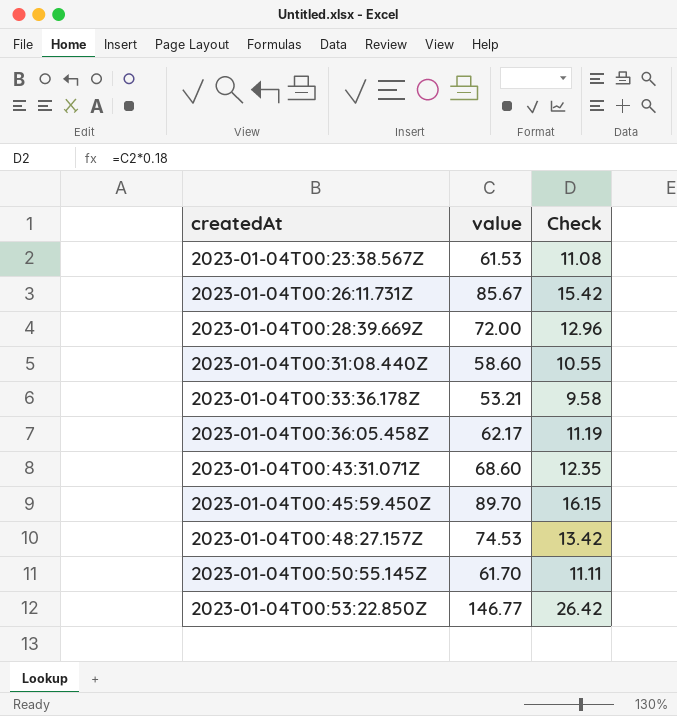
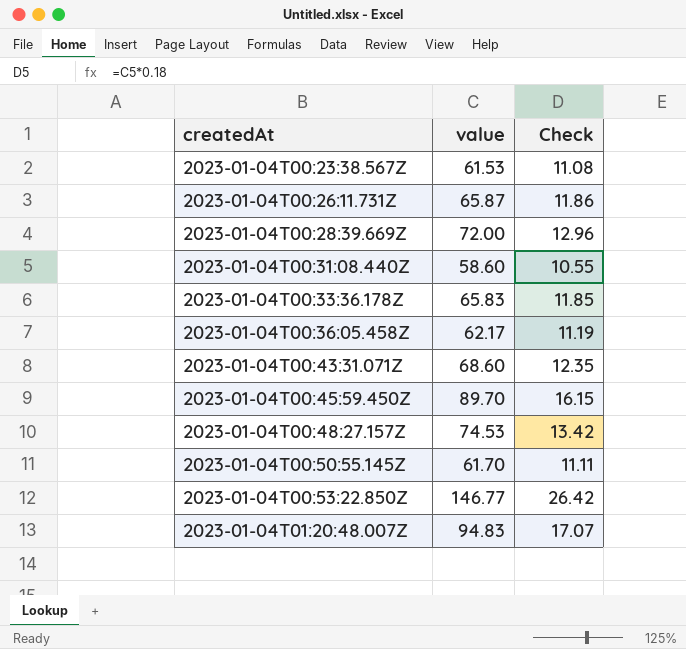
2023-01-04T00:26:11.731Z | value: 85.67 -> 65.87
2023-01-04T00:26:11.731Z | Check: 15.42 -> 11.86
2023-01-04T00:33:36.178Z | value: 53.21 -> 65.83
2023-01-04T00:33:36.178Z | Check: 9.58 -> 11.85
row 2023-01-04T01:20:48.007Z: none -> 94.83 | 17.07

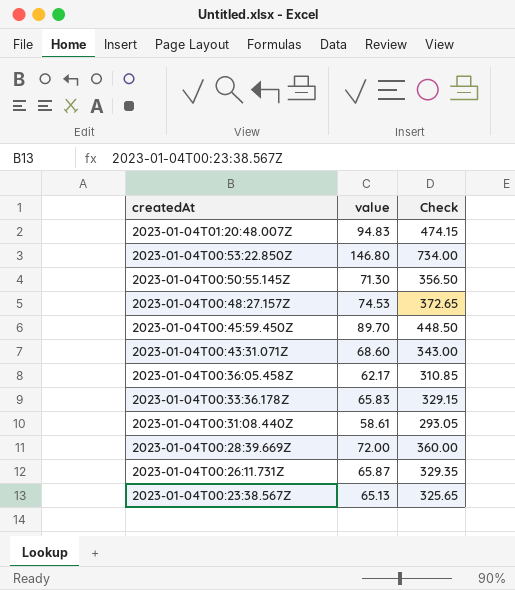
row order: createdAt ascending -> createdAt descending
column Check | formula: [value] * 0.18 -> [value] * 5
2023-01-04T00:53:22.850Z | value: 146.77 -> 146.80
2023-01-04T00:50:55.145Z | value: 61.70 -> 71.30
2023-01-04T00:31:08.440Z | value: 58.60 -> 58.61
2023-01-04T00:23:38.567Z | value: 61.53 -> 65.13

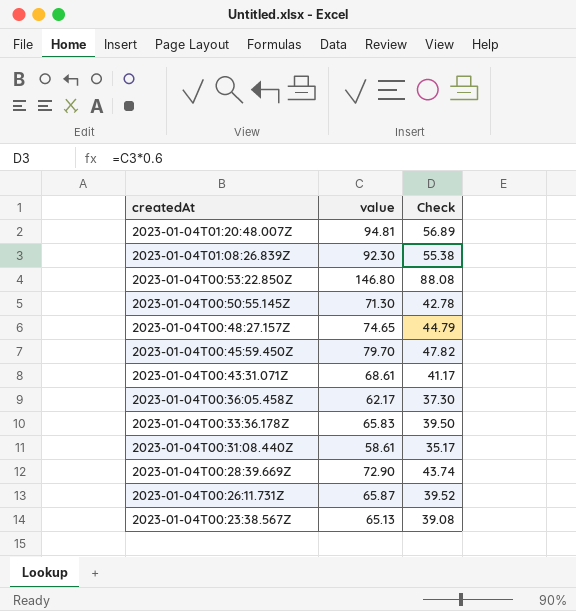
column Check | formula: [value] * 5 -> [value] * 0.6
2023-01-04T01:20:48.007Z | value: 94.83 -> 94.81
row 2023-01-04T01:08:26.839Z: none -> 92.30 | 55.38
2023-01-04T00:48:27.157Z | value: 74.53 -> 74.65
2023-01-04T00:45:59.450Z | value: 89.70 -> 79.70
2023-01-04T00:43:31.071Z | value: 68.60 -> 68.61
2023-01-04T00:28:39.669Z | value: 72.00 -> 72.90

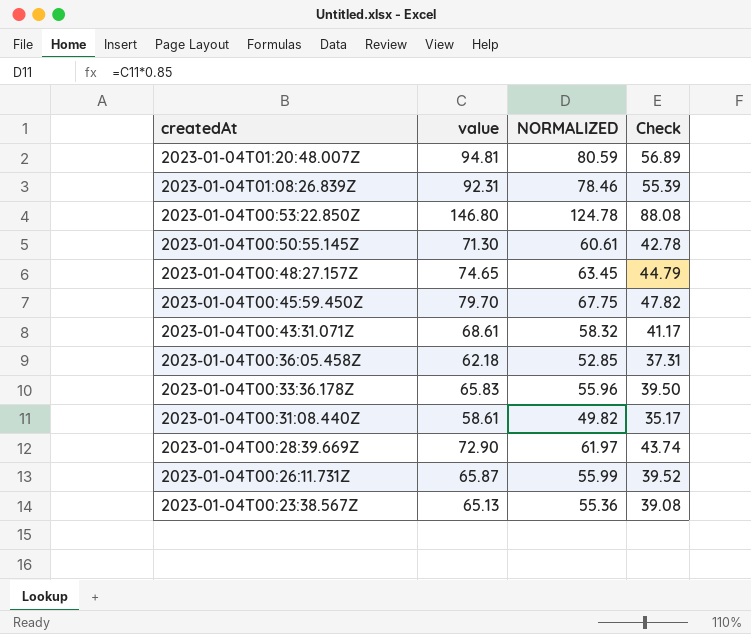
column NORMALIZED | formula: none -> [value] * 0.85
2023-01-04T01:08:26.839Z | value: 92.30 -> 92.31
2023-01-04T01:08:26.839Z | Check: 55.38 -> 55.39
2023-01-04T00:36:05.458Z | value: 62.17 -> 62.18
2023-01-04T00:36:05.458Z | Check: 37.30 -> 37.31

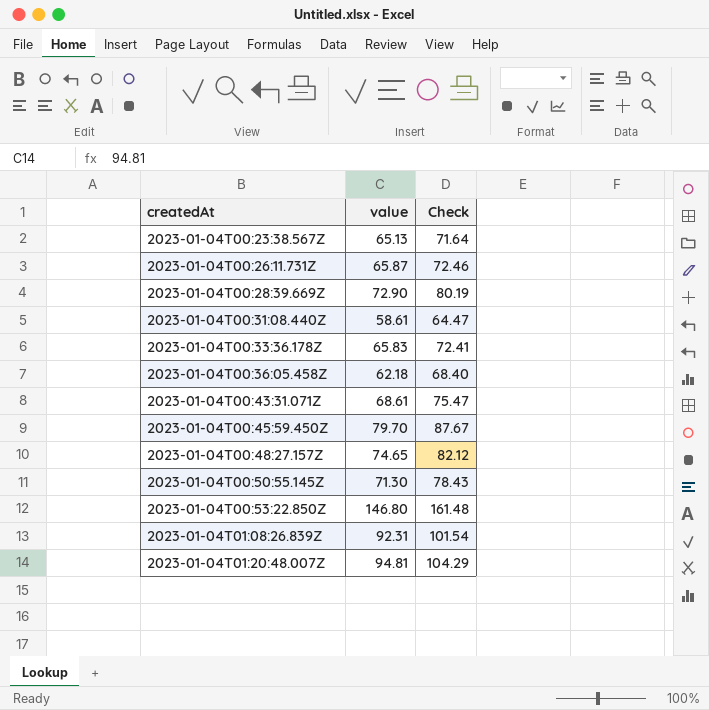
row order: createdAt descending -> createdAt ascending
column NORMALIZED | formula: [value] * 0.85 -> none
column Check | formula: [value] * 0.6 -> [value] * 1.1

